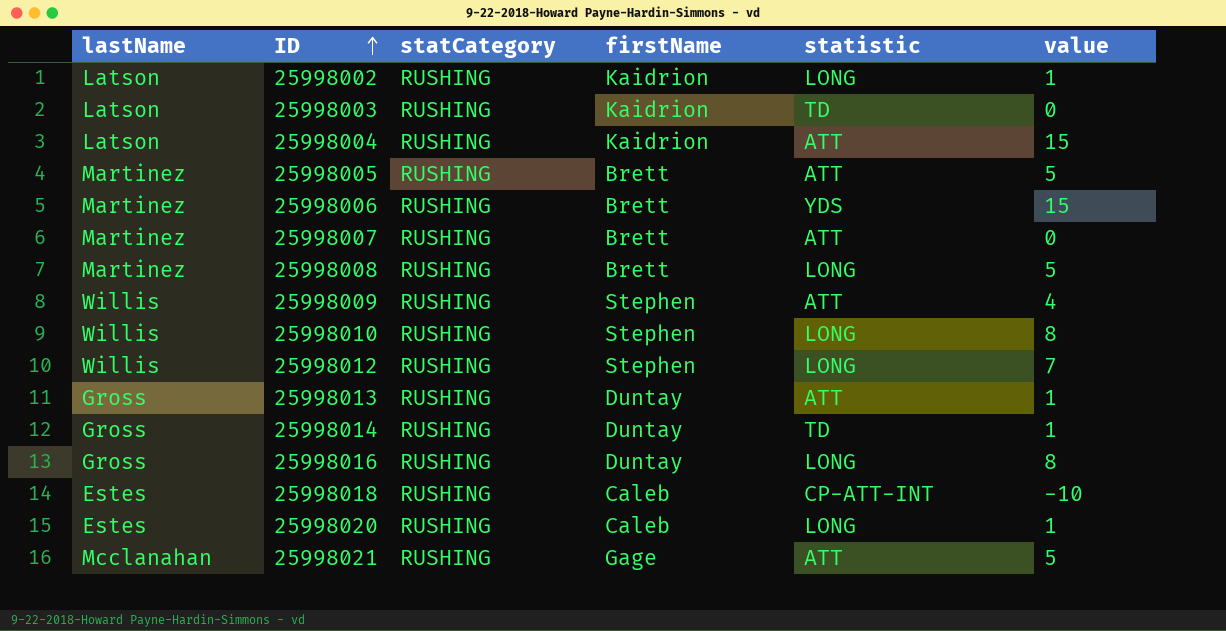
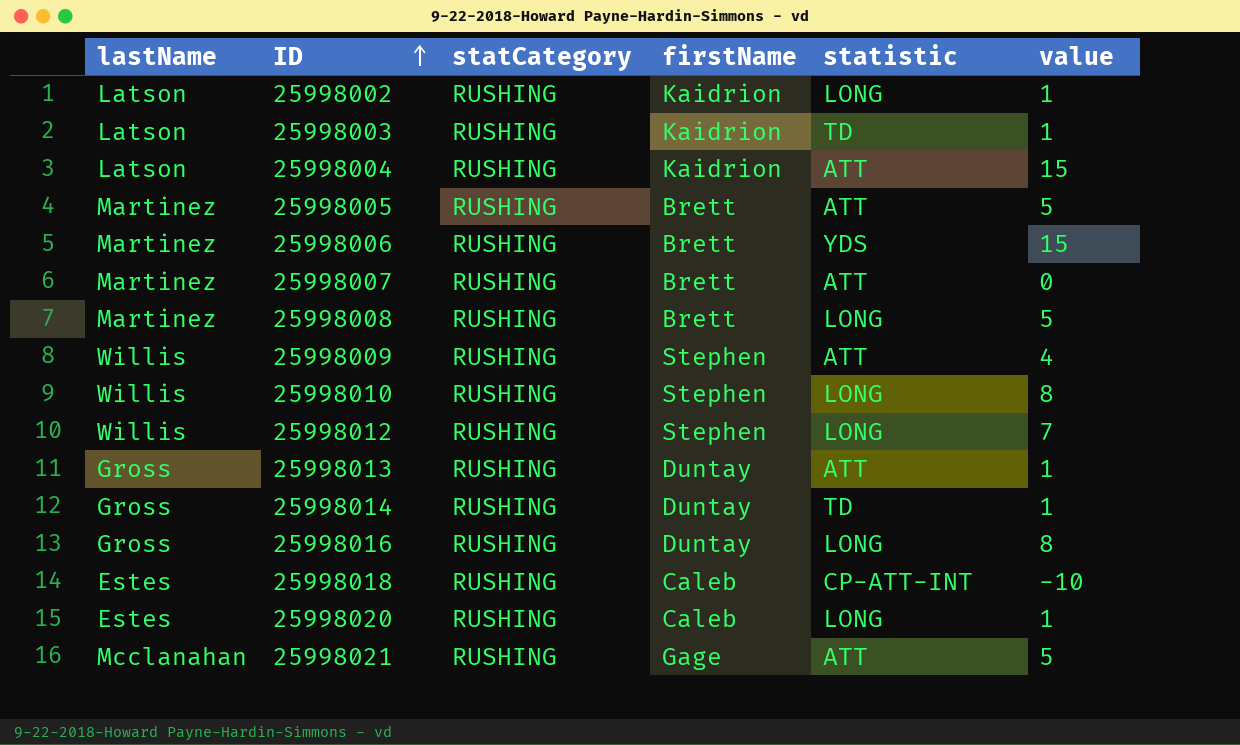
25998003 | value: 0 -> 1

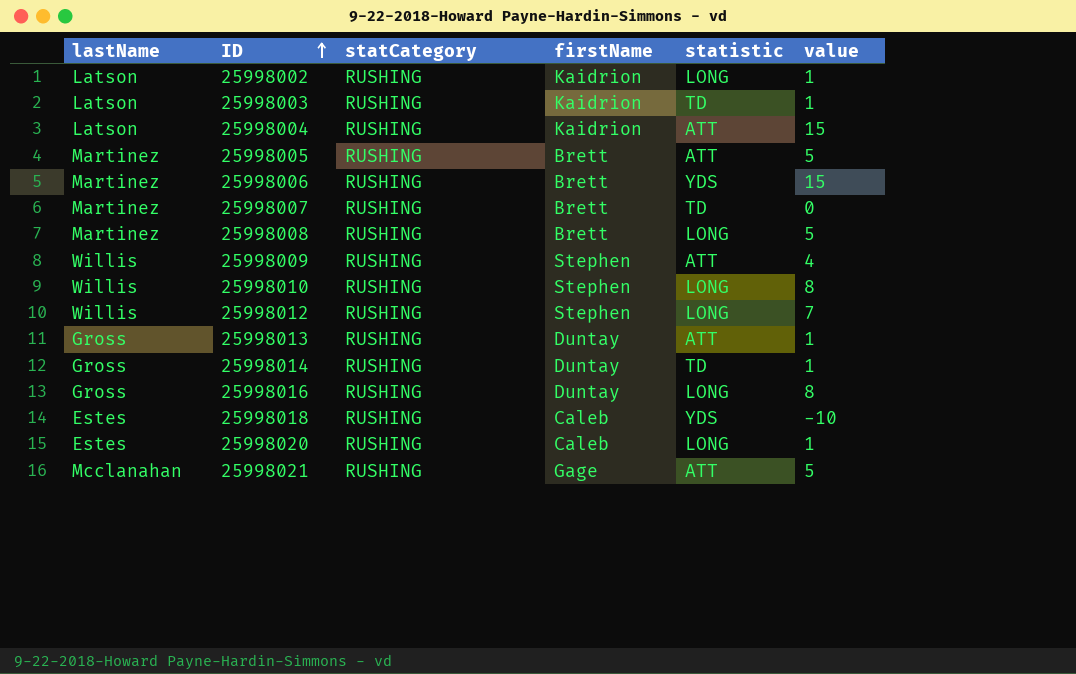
25998007 | statistic: ATT -> TD
25998018 | statistic: CP-ATT-INT -> YDS

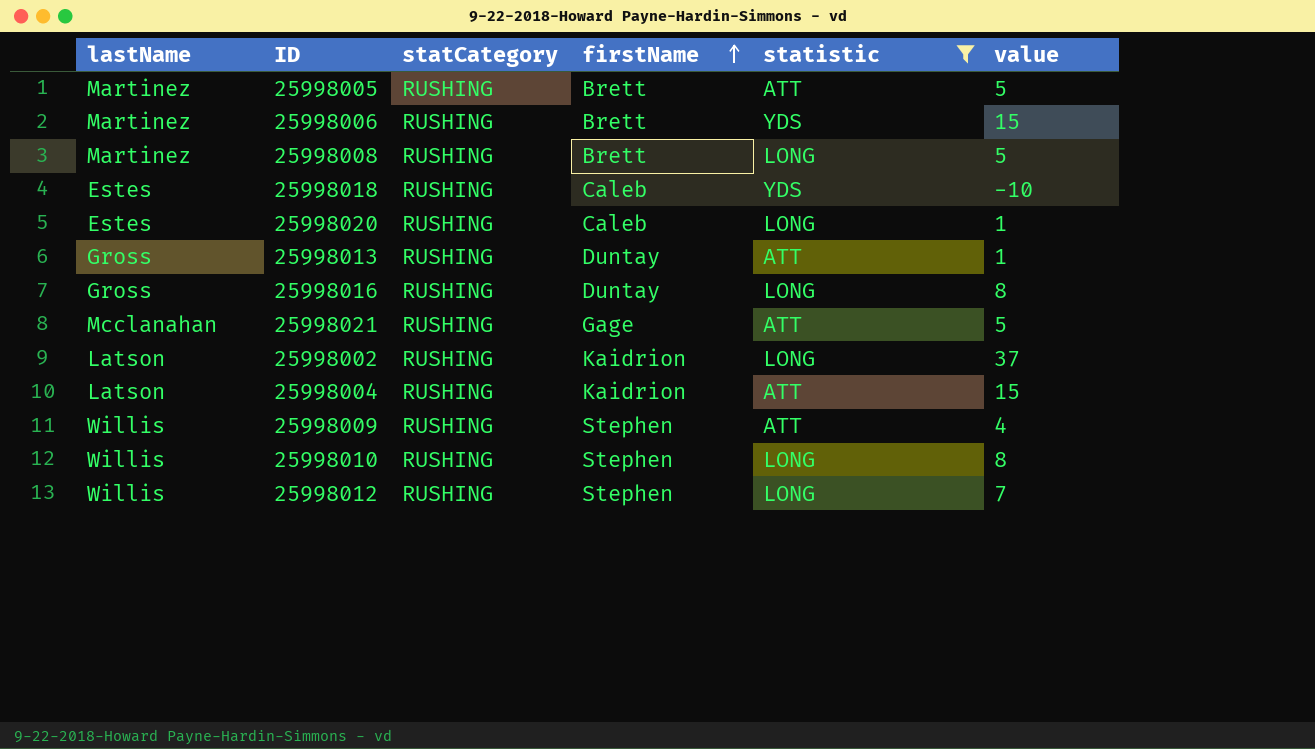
filter: none -> statistic != TD
row order: ID ascending -> firstName ascending
25998002 | value: 1 -> 37

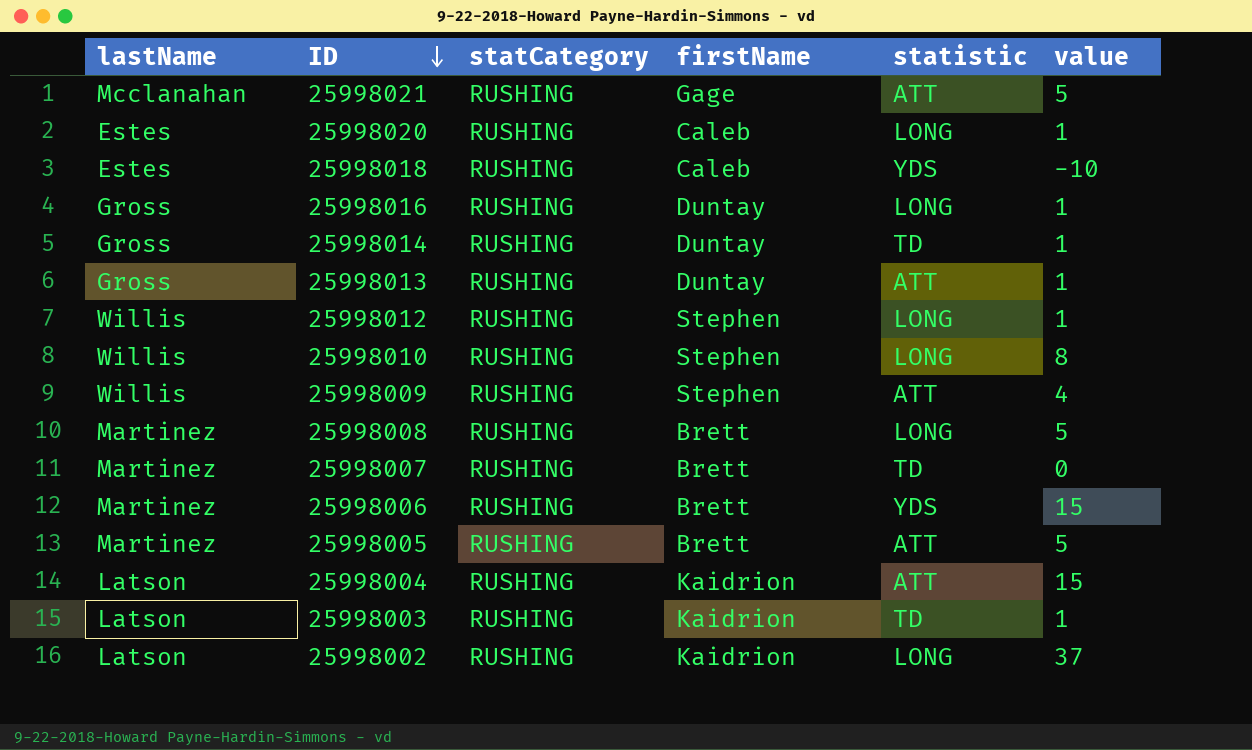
filter: statistic != TD -> none
row order: firstName ascending -> ID descending
25998016 | value: 8 -> 1
25998012 | value: 7 -> 1

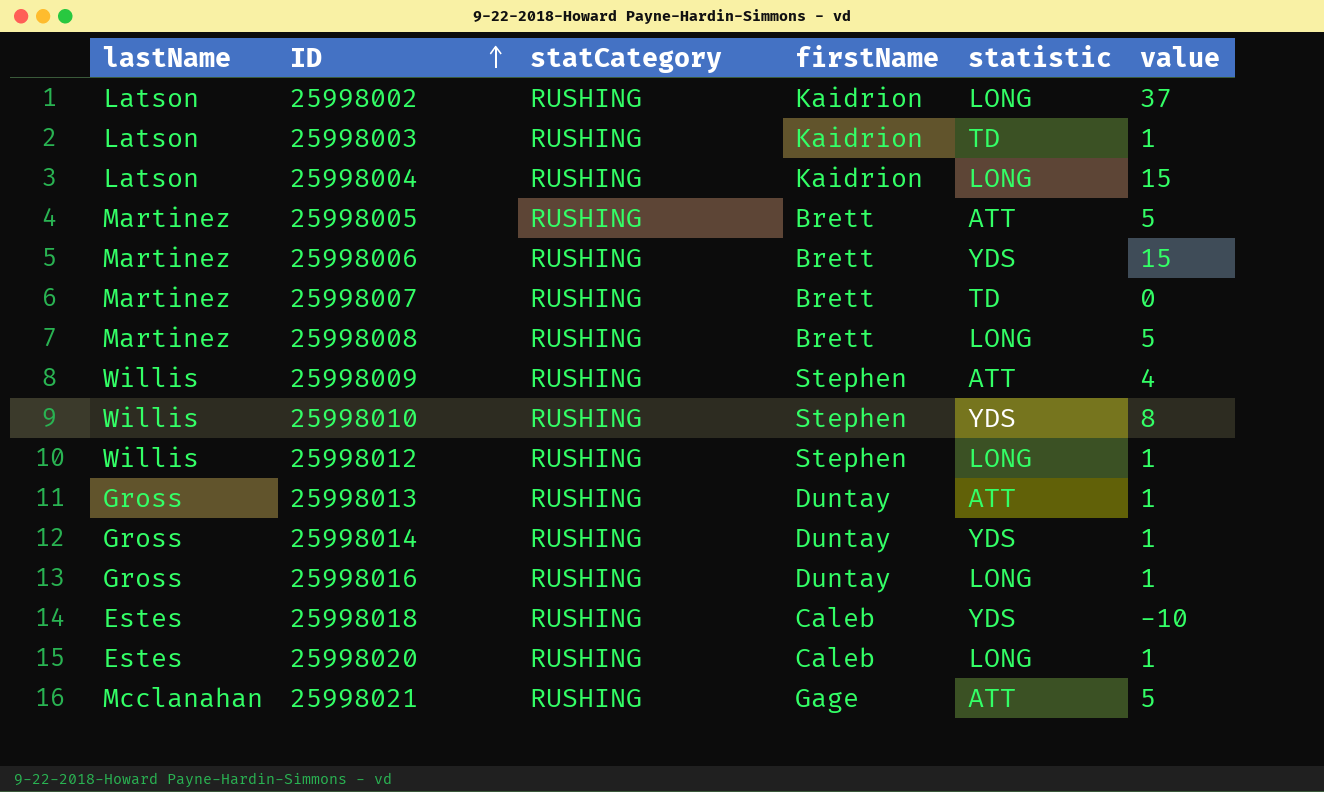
row order: ID descending -> ID ascending
25998004 | statistic: ATT -> LONG
25998010 | statistic: LONG -> YDS
25998014 | statistic: TD -> YDS

